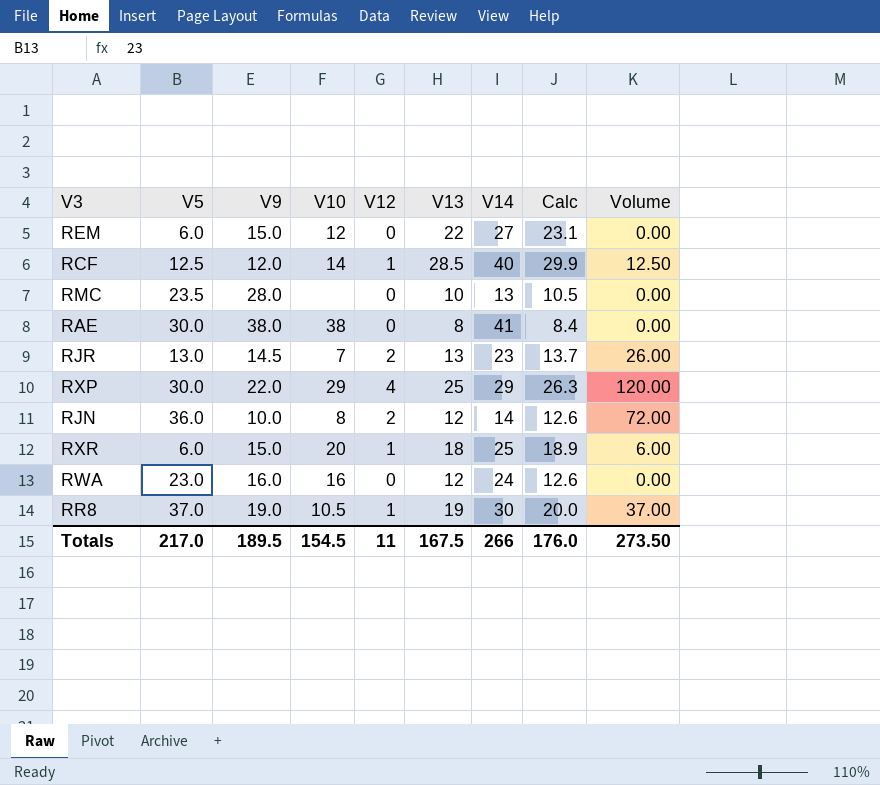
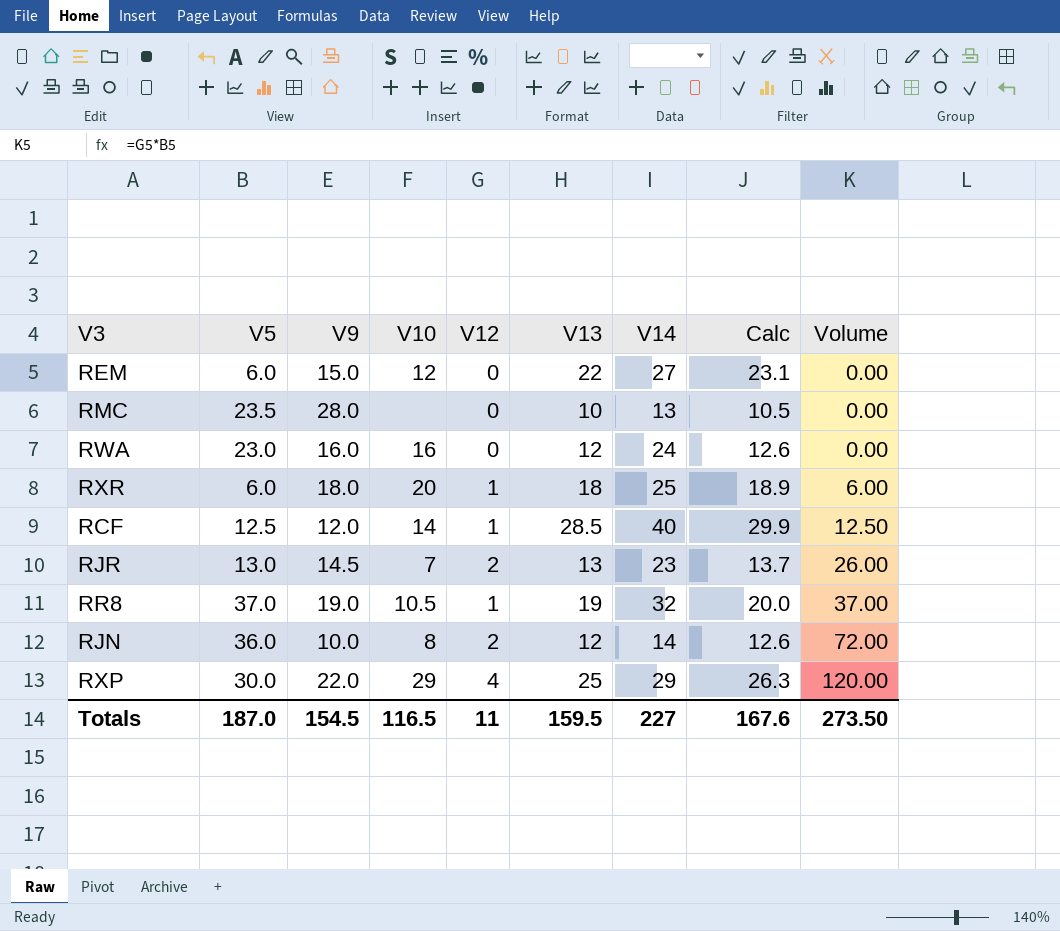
row order: none -> Volume ascending
row RAE: 30.0 | 38.0 | 38 | 0 | 8 | 41 | 8.4 | 0.00 -> none
RXR | V9: 15.0 -> 18.0
RR8 | V14: 30 -> 32
Totals | V5: 217.0 -> 187.0
Totals | V9: 189.5 -> 154.5
Totals | V10: 154.5 -> 116.5
Totals | V13: 167.5 -> 159.5
Totals | V14: 266 -> 227
Totals | Calc: 176.0 -> 167.6

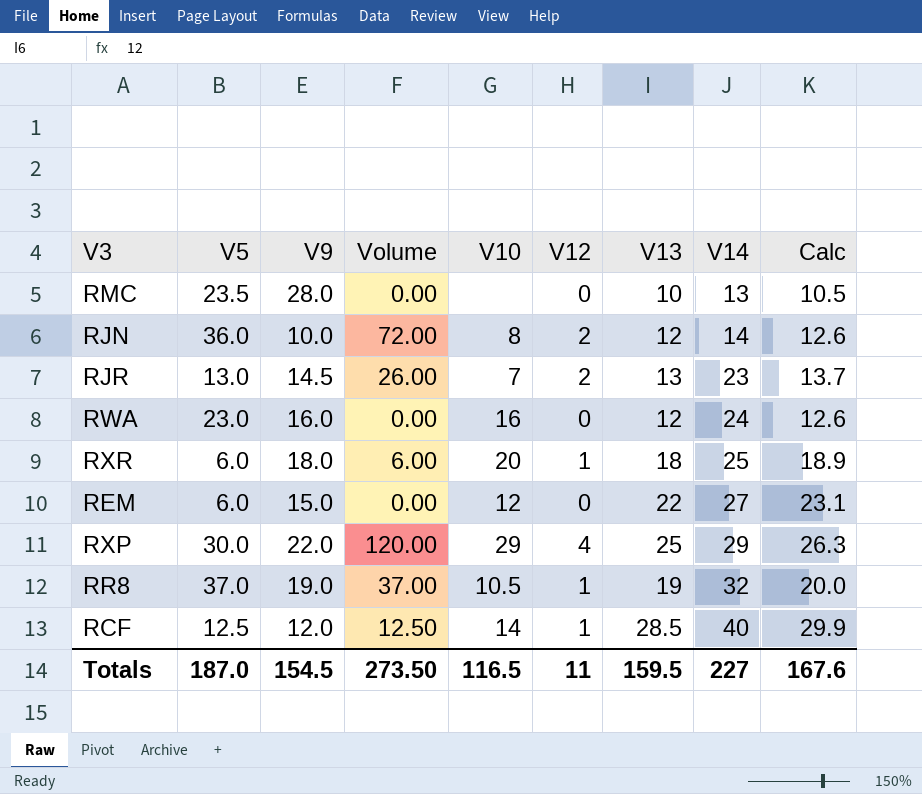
row order: Volume ascending -> V14 ascending
column Volume | position: 9 -> 4

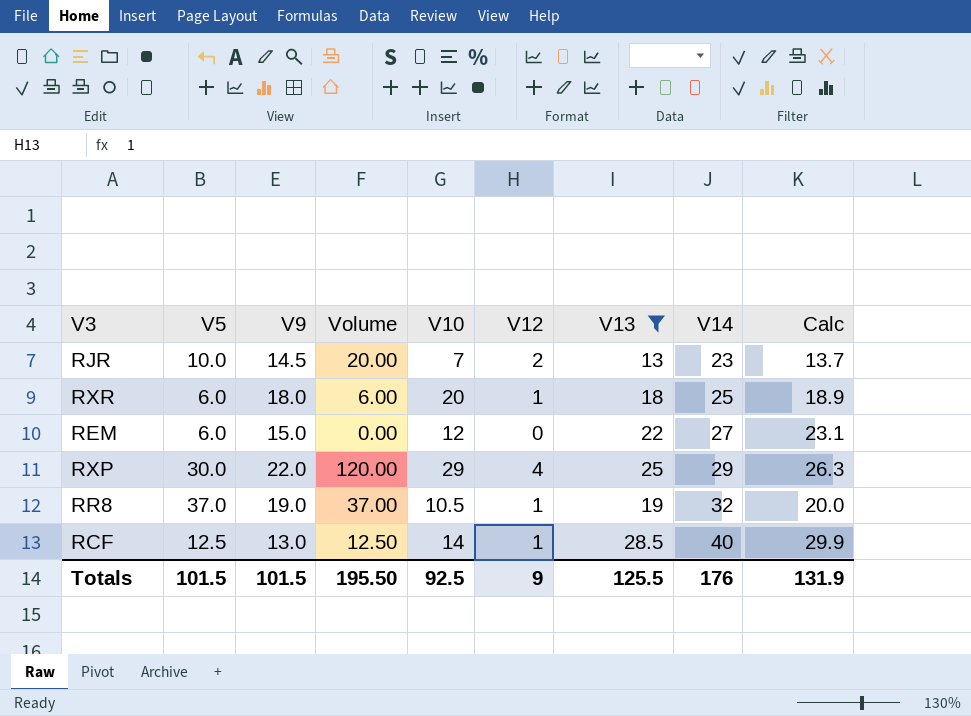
filter: none -> V13 >= 13
RJR | V5: 13.0 -> 10.0
RJR | Volume: 26.00 -> 20.00
RCF | V9: 12.0 -> 13.0
Totals | V5: 187.0 -> 101.5
Totals | V9: 154.5 -> 101.5
Totals | Volume: 273.50 -> 195.50
Totals | V10: 116.5 -> 92.5
Totals | V12: 11 -> 9
Totals | V13: 159.5 -> 125.5
Totals | V14: 227 -> 176
Totals | Calc: 167.6 -> 131.9

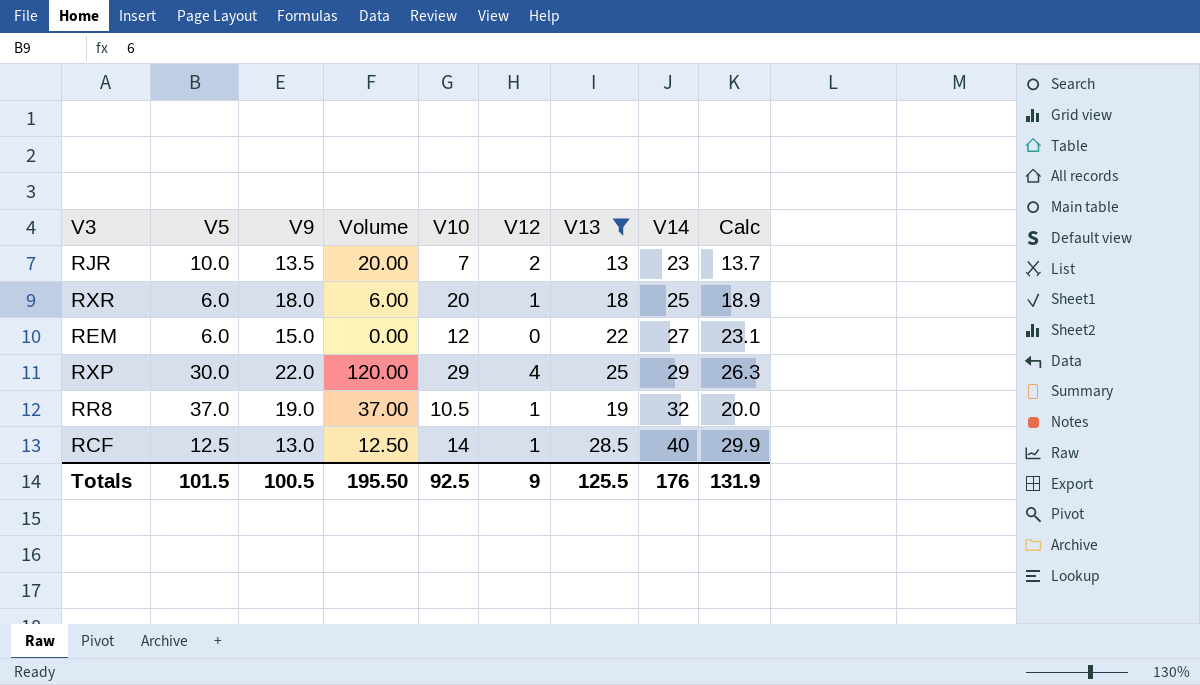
RJR | V9: 14.5 -> 13.5
Totals | V9: 101.5 -> 100.5

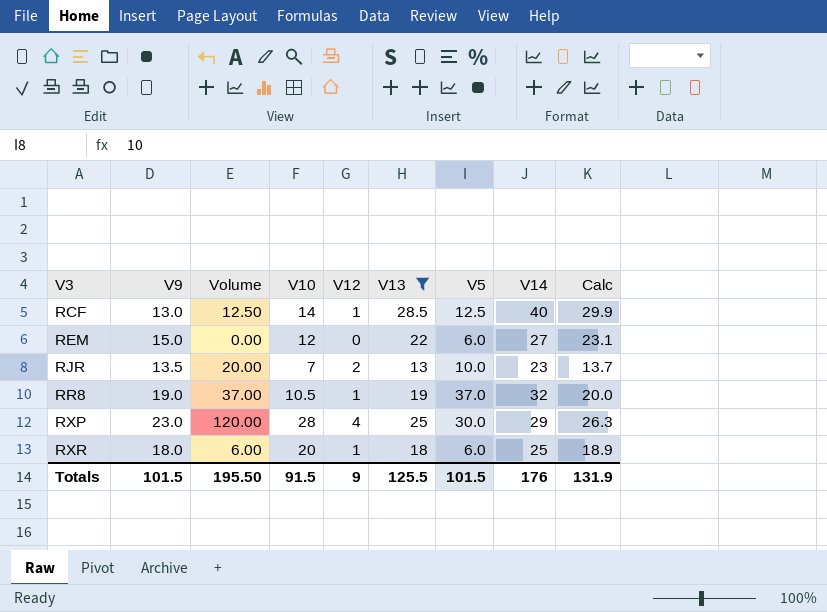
row order: V14 ascending -> V3 ascending
column V5 | position: 2 -> 7
RXP | V9: 22.0 -> 23.0
RXP | V10: 29 -> 28
Totals | V9: 100.5 -> 101.5
Totals | V10: 92.5 -> 91.5

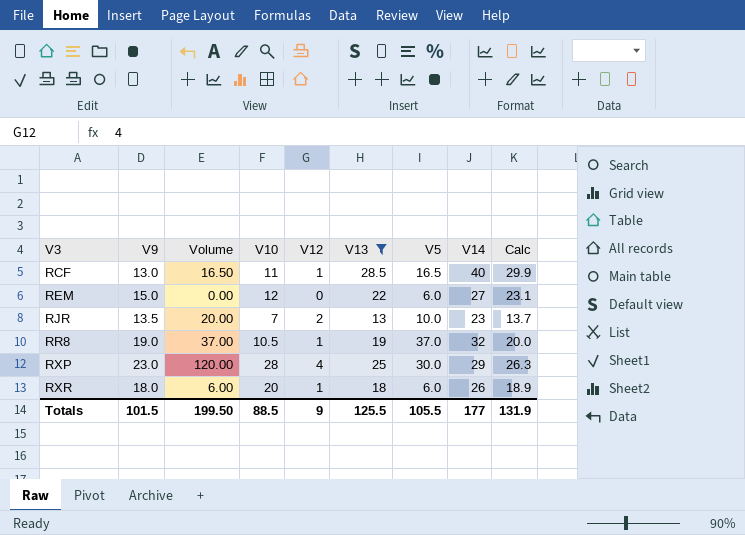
RCF | Volume: 12.50 -> 16.50
RCF | V10: 14 -> 11
RCF | V5: 12.5 -> 16.5
RXR | V14: 25 -> 26
Totals | Volume: 195.50 -> 199.50
Totals | V10: 91.5 -> 88.5
Totals | V5: 101.5 -> 105.5
Totals | V14: 176 -> 177

